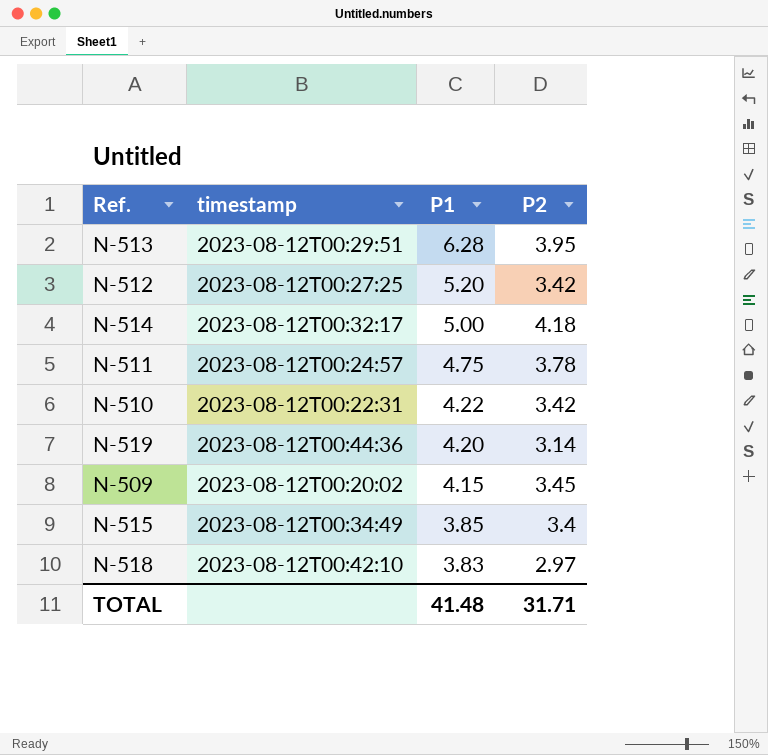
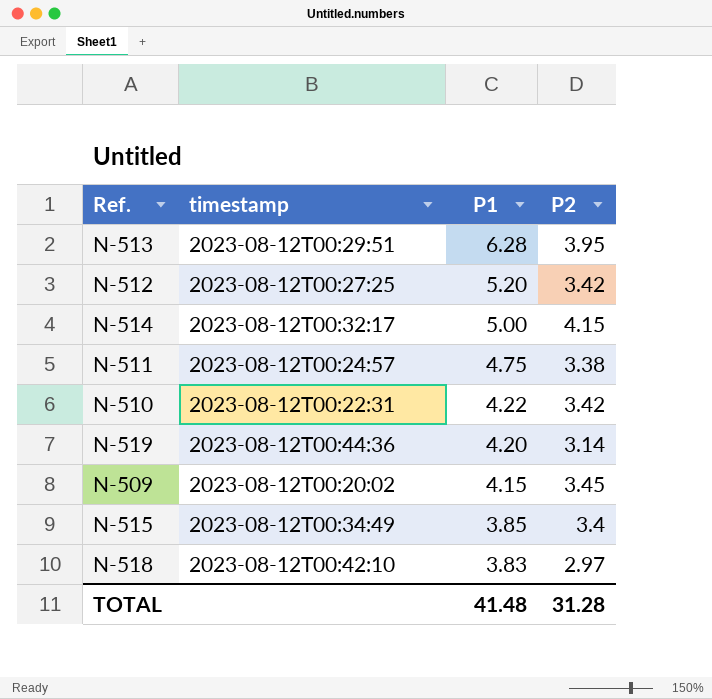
N-514 | P2: 4.18 -> 4.15
N-511 | P2: 3.78 -> 3.38
TOTAL | P2: 31.71 -> 31.28

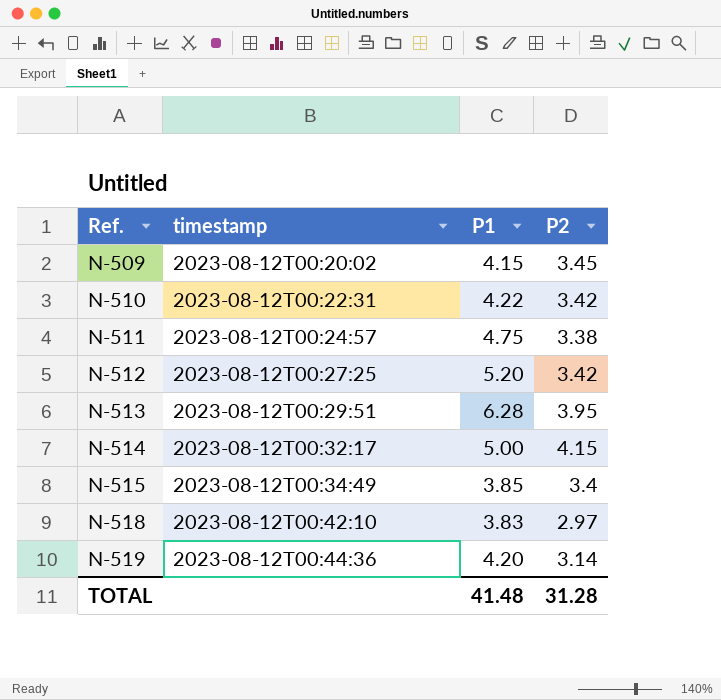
row order: P1 descending -> Ref. ascending

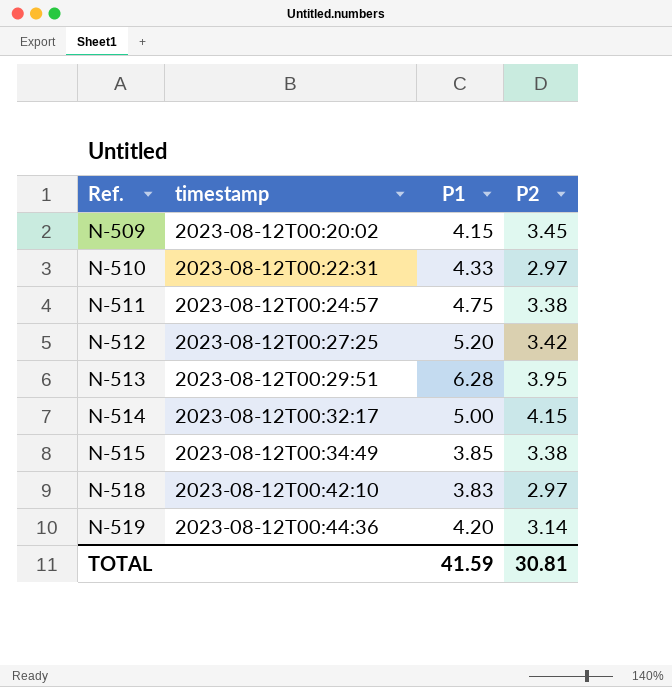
N-510 | P1: 4.22 -> 4.33
N-510 | P2: 3.42 -> 2.97
N-515 | P2: 3.4 -> 3.38
TOTAL | P1: 41.48 -> 41.59
TOTAL | P2: 31.28 -> 30.81

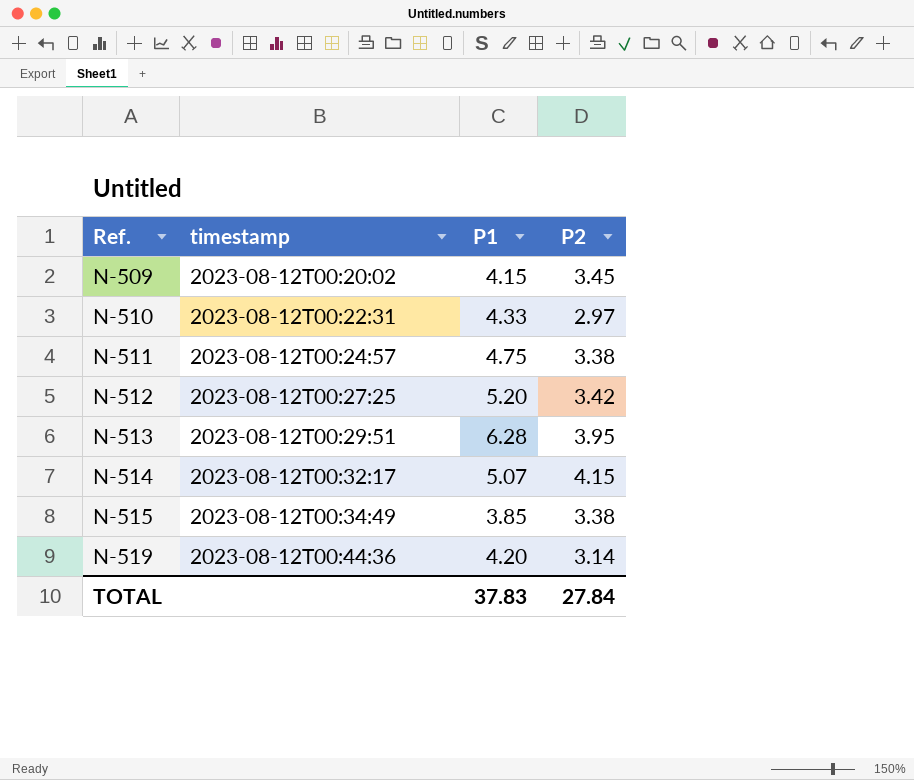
row N-518: 2023-08-12T00:42:10 | 3.83 | 2.97 -> none
N-514 | P1: 5.00 -> 5.07
TOTAL | P1: 41.59 -> 37.83
TOTAL | P2: 30.81 -> 27.84

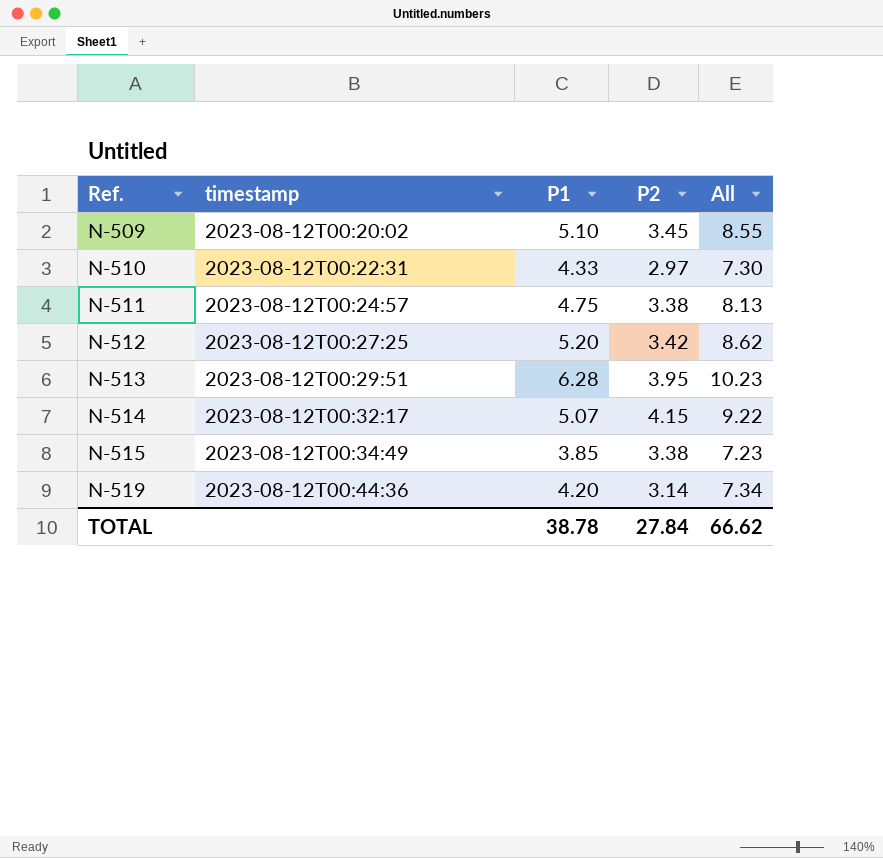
column All | formula: none -> [P1] + [P2]
N-509 | P1: 4.15 -> 5.10
TOTAL | P1: 37.83 -> 38.78

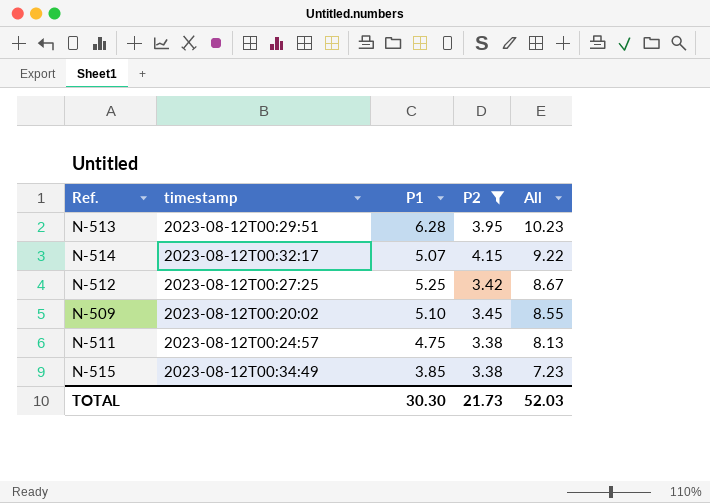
filter: none -> P2 >= 3.38
row order: Ref. ascending -> All descending
N-512 | P1: 5.20 -> 5.25
N-512 | All: 8.62 -> 8.67
TOTAL | P1: 38.78 -> 30.30
TOTAL | P2: 27.84 -> 21.73
TOTAL | All: 66.62 -> 52.03

